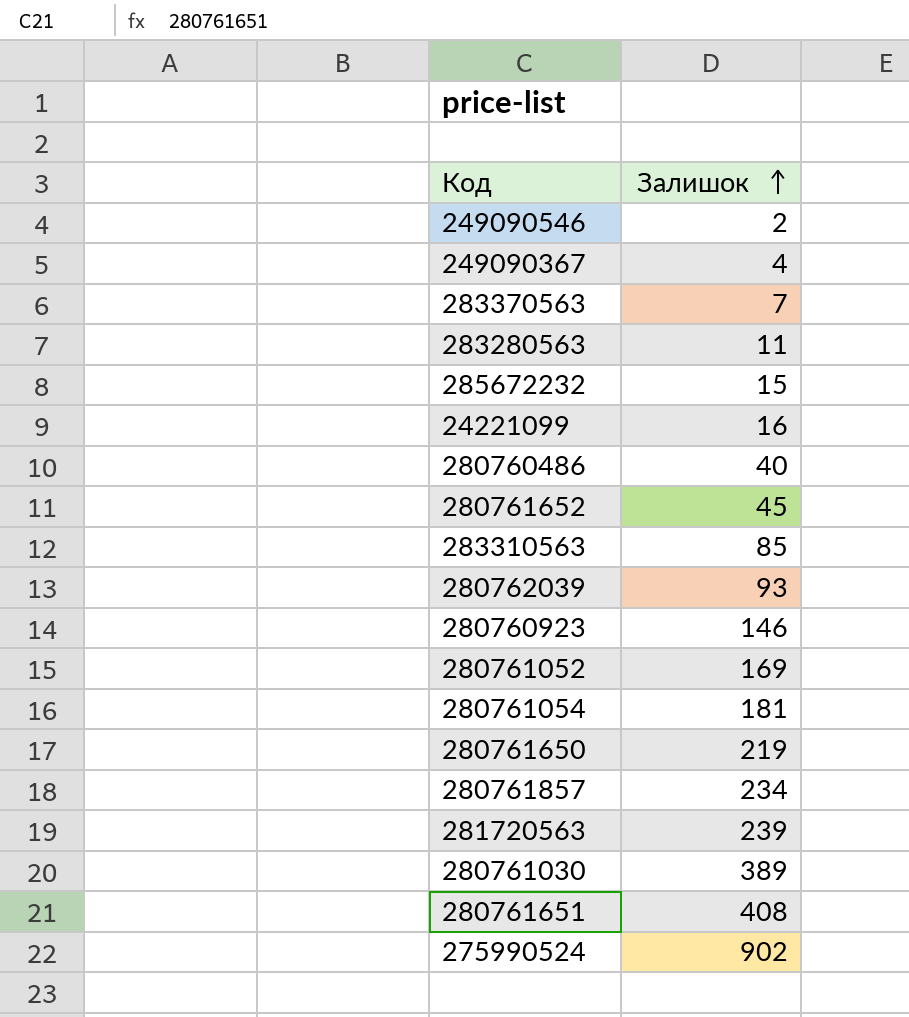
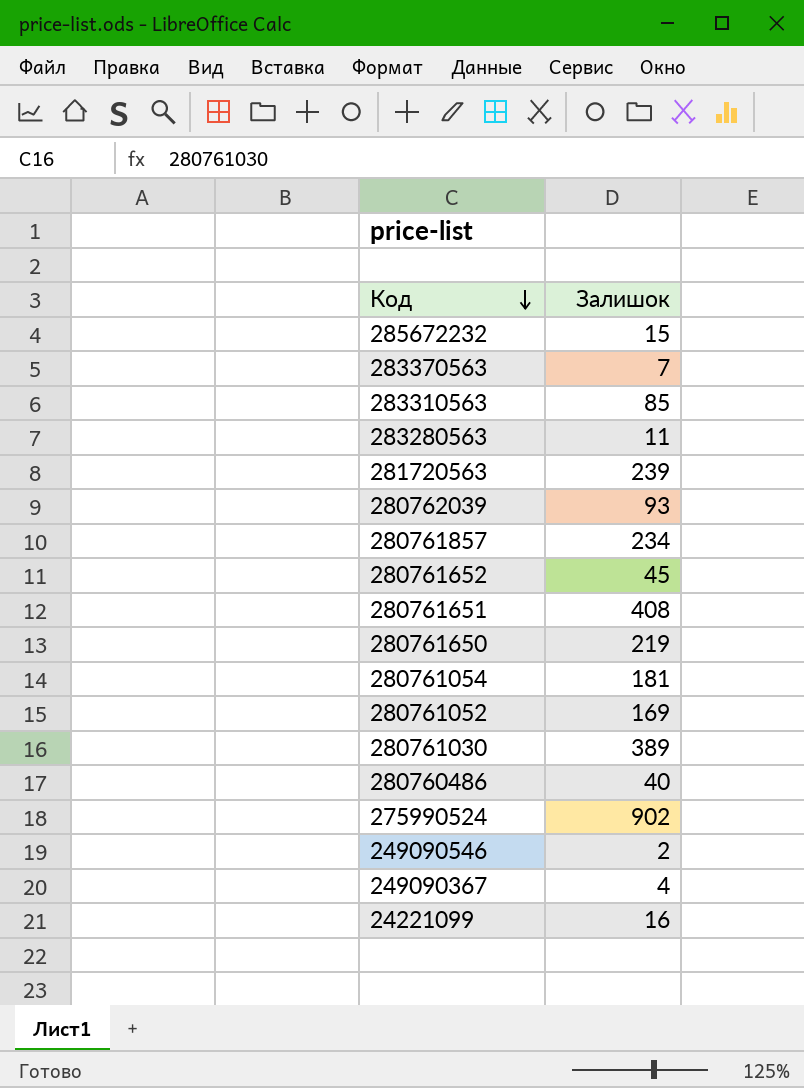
row order: Залишок ascending -> Код descending
row 280760923: 146 -> none

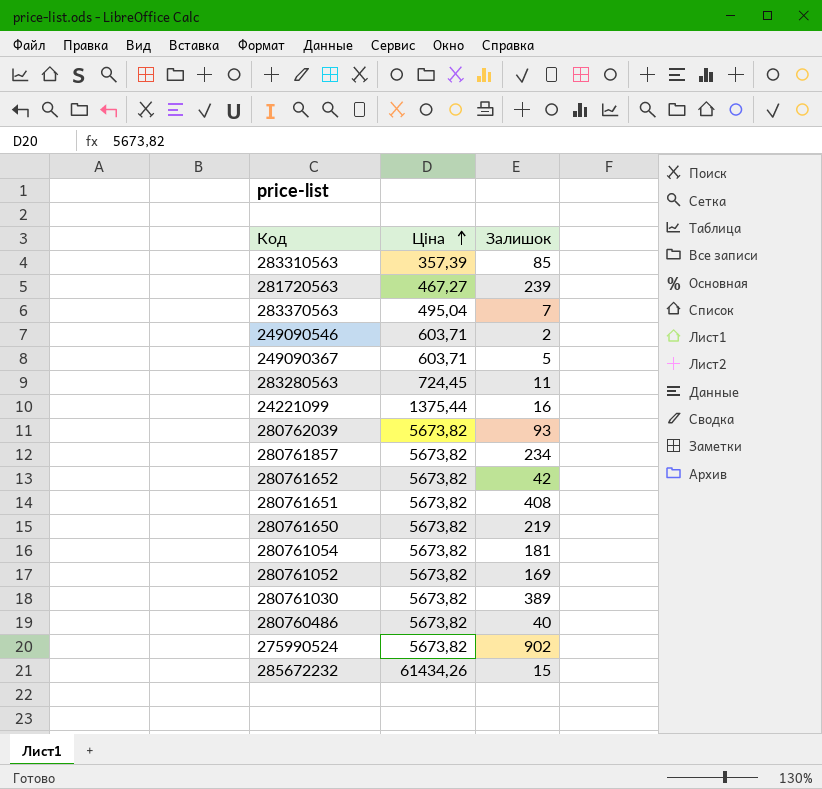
row order: Код descending -> Ціна ascending
column Ціна | position: none -> 2
249090367 | Залишок: 4 -> 5
280761652 | Залишок: 45 -> 42

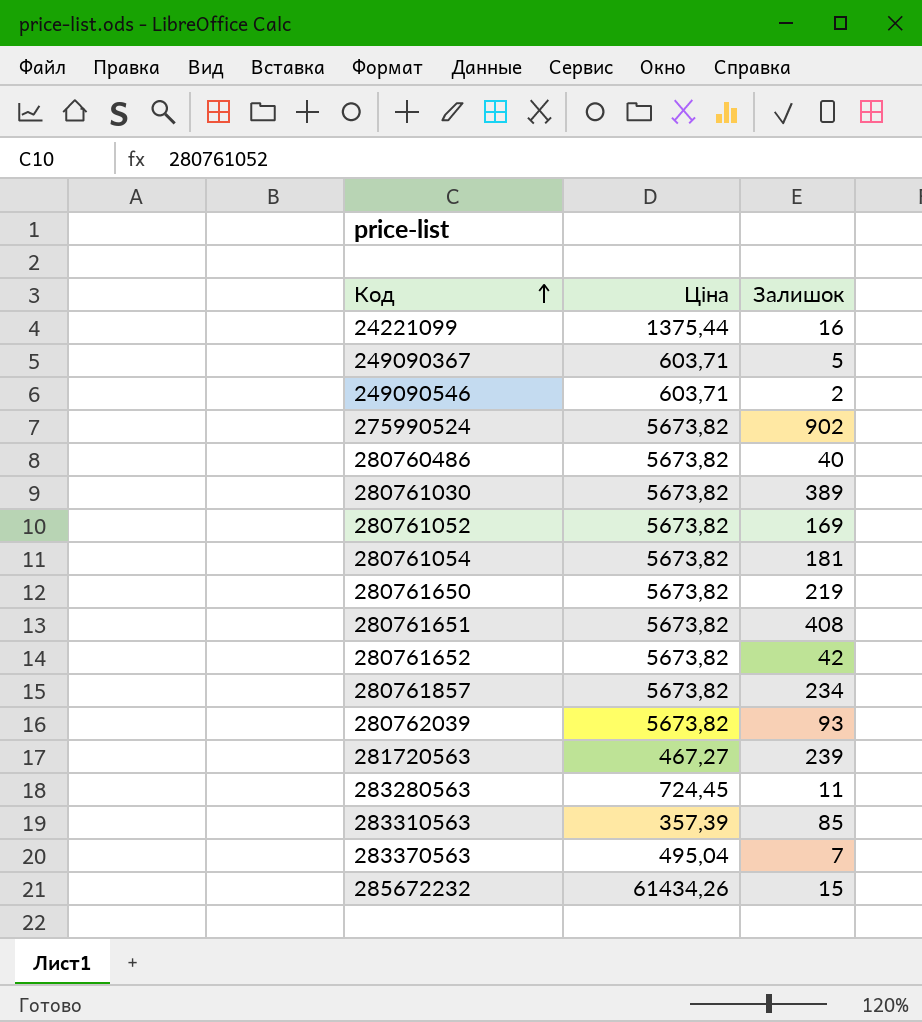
row order: Ціна ascending -> Код ascending

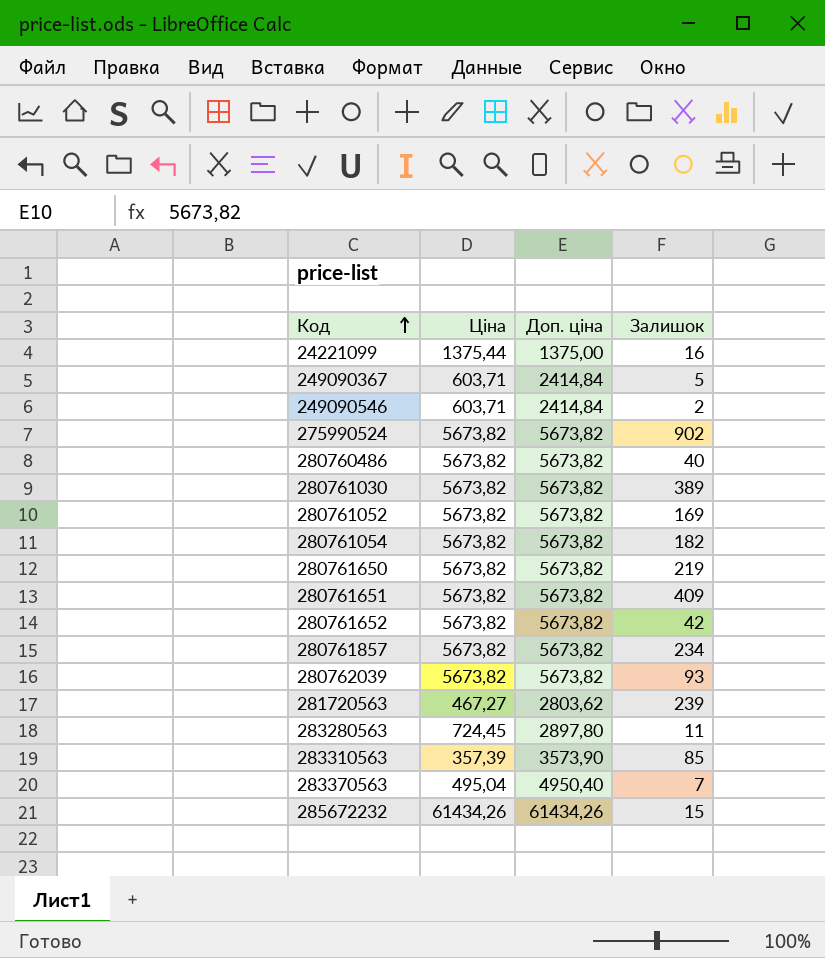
column Доп. ціна | position: none -> 3
280761054 | Залишок: 181 -> 182
280761651 | Залишок: 408 -> 409

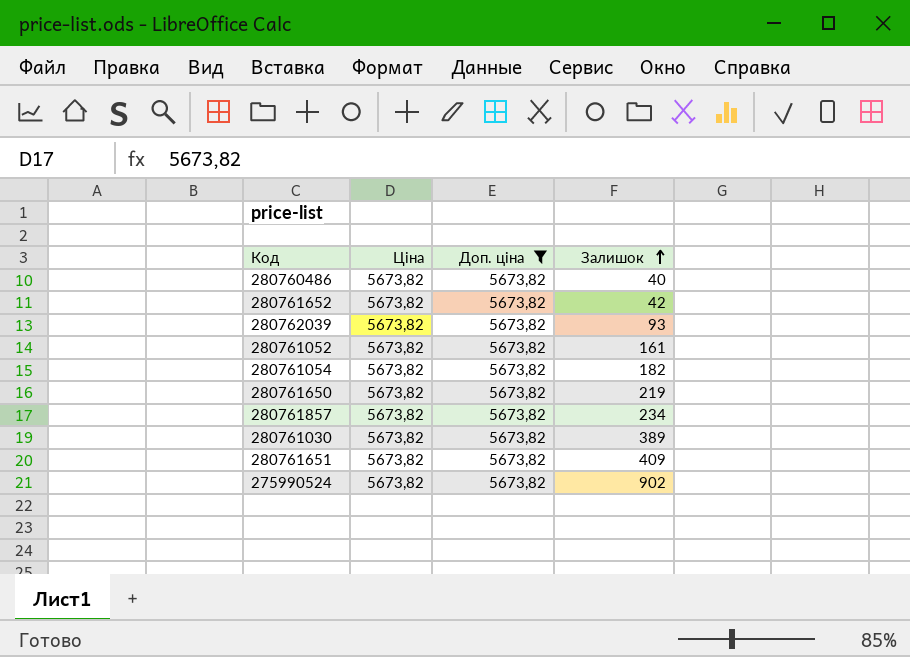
filter: none -> Доп. ціна = 5673,82
row order: Код ascending -> Залишок ascending
280761052 | Залишок: 169 -> 161

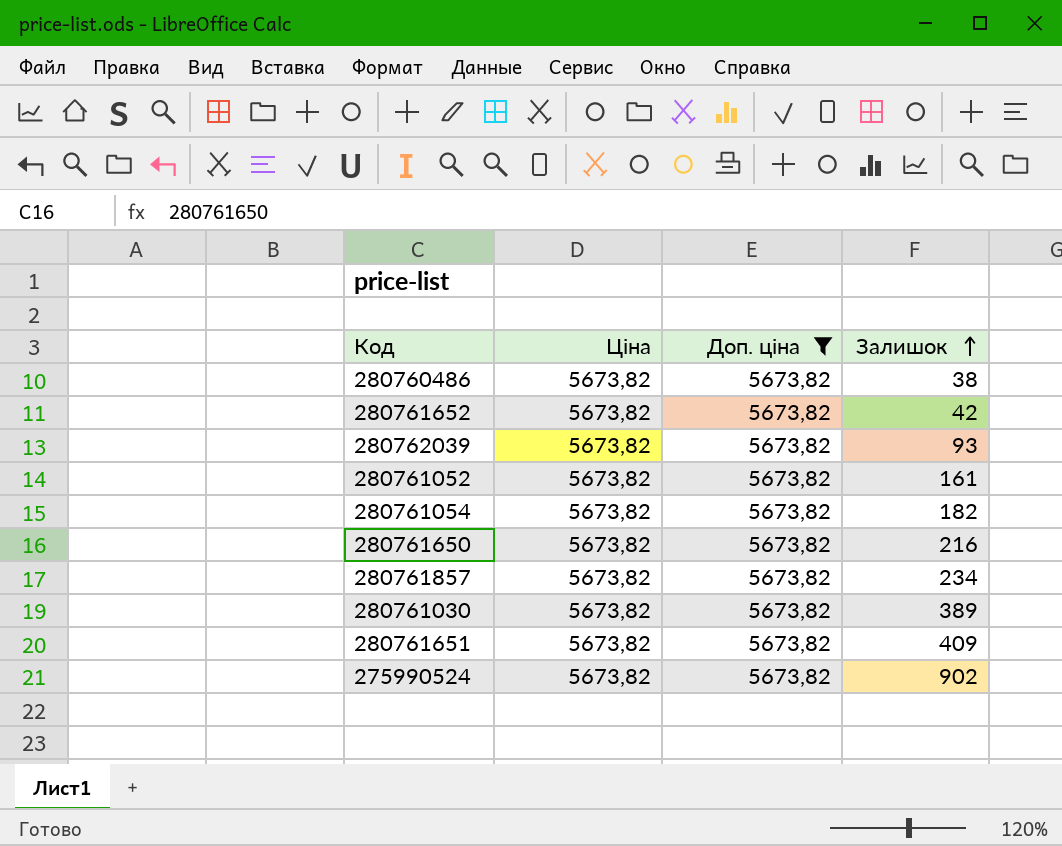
280760486 | Залишок: 40 -> 38
280761650 | Залишок: 219 -> 216

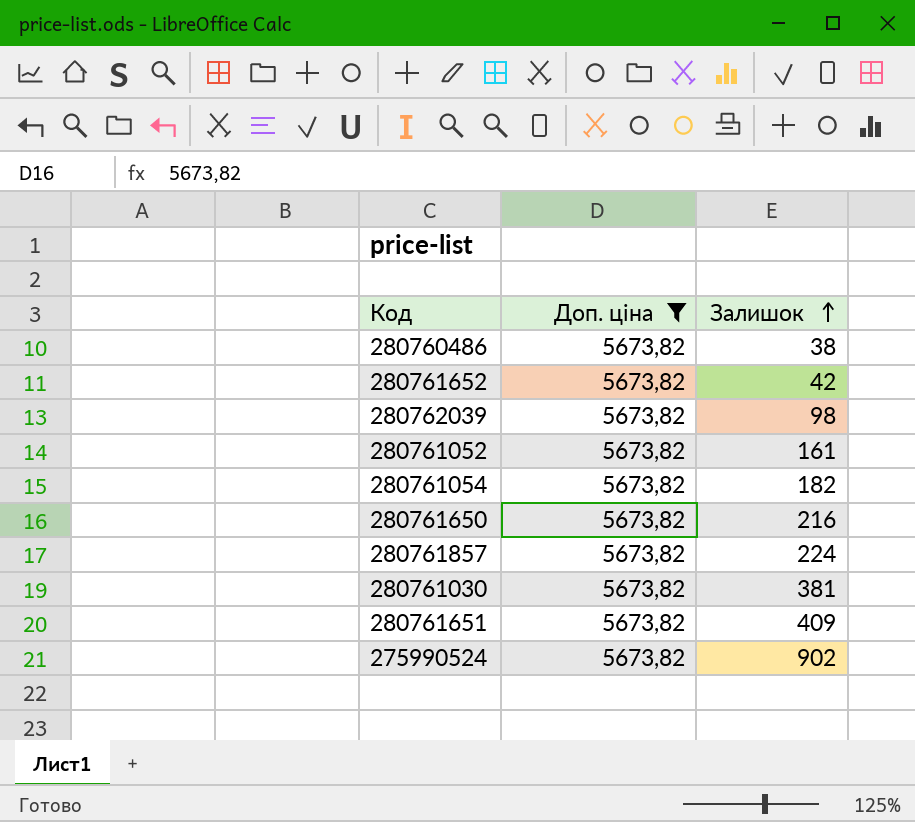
column Ціна | position: 2 -> none
280762039 | Залишок: 93 -> 98
280761857 | Залишок: 234 -> 224
280761030 | Залишок: 389 -> 381

